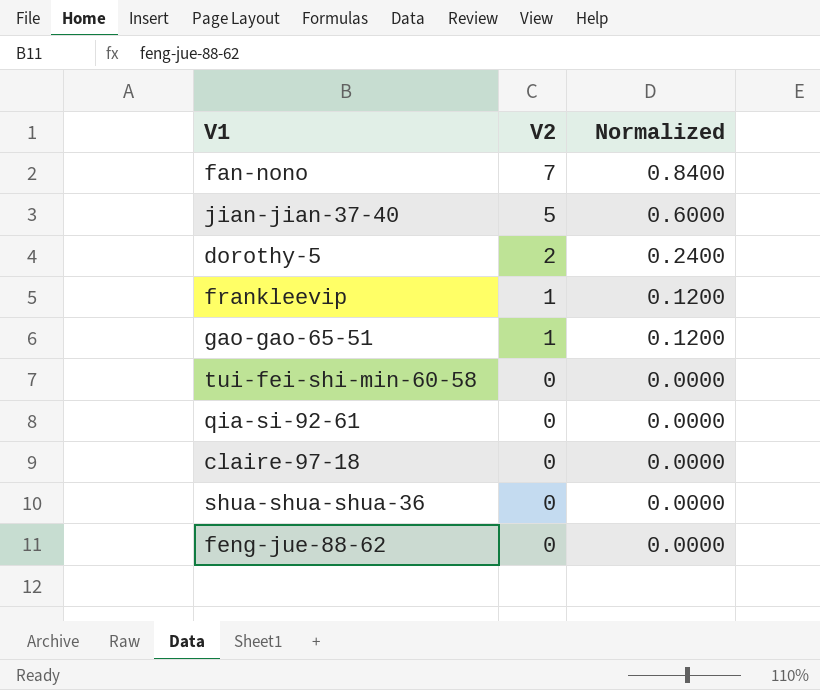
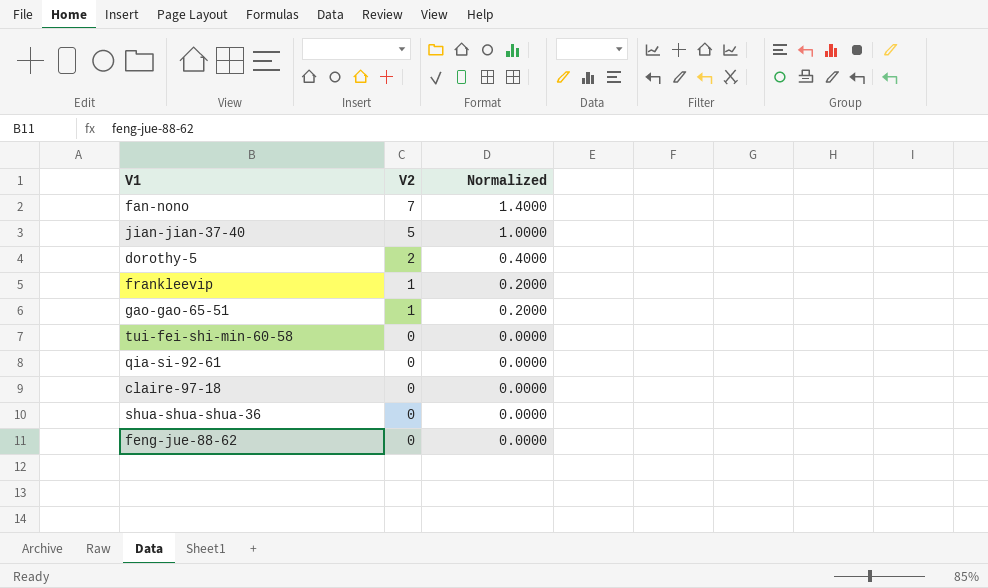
column Normalized | formula: [V2] * 0.12 -> [V2] * 0.2

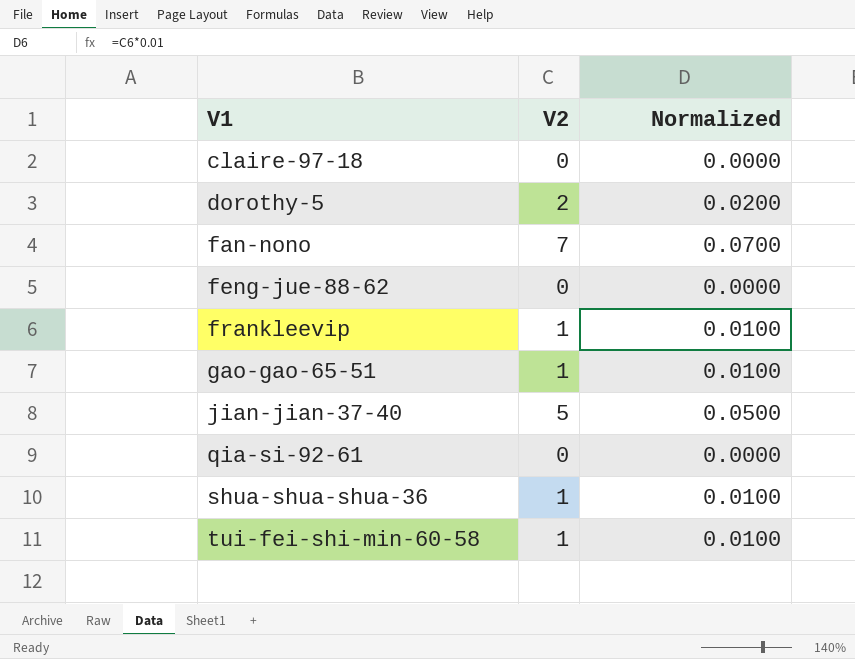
row order: V2 descending -> V1 ascending
column Normalized | formula: [V2] * 0.2 -> [V2] * 0.01
shua-shua-shua-36 | V2: 0 -> 1
tui-fei-shi-min-60-58 | V2: 0 -> 1

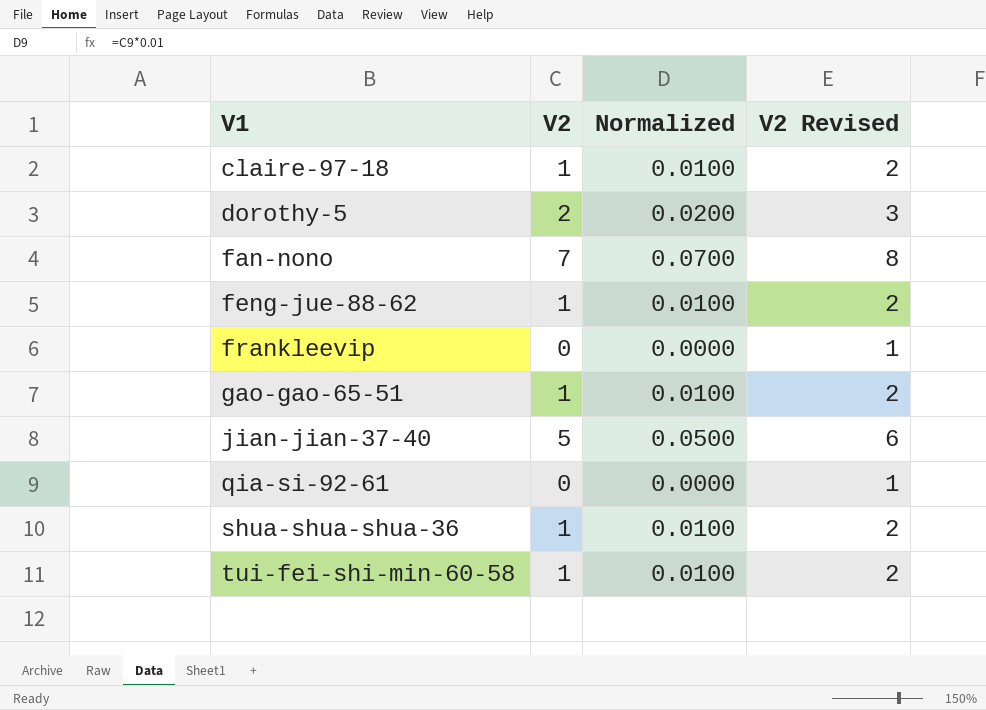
column V2 Revised | formula: none -> [V2] + 1
claire-97-18 | V2: 0 -> 1
claire-97-18 | Normalized: 0.0000 -> 0.0100
feng-jue-88-62 | V2: 0 -> 1
feng-jue-88-62 | Normalized: 0.0000 -> 0.0100
frankleevip | V2: 1 -> 0
frankleevip | Normalized: 0.0100 -> 0.0000

